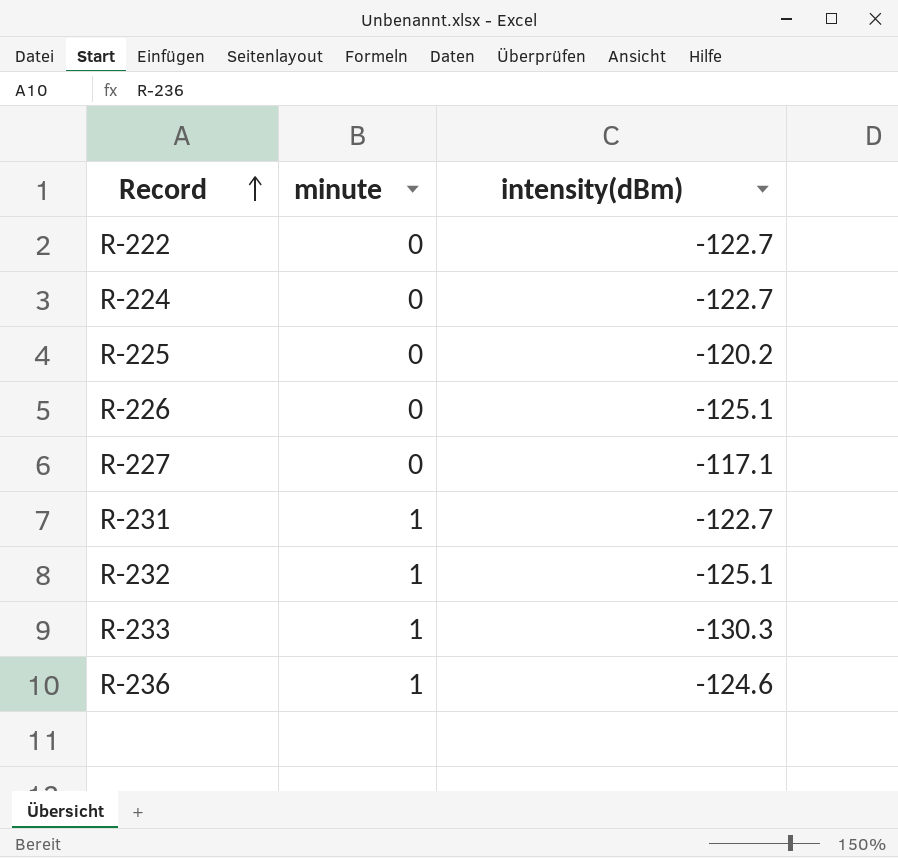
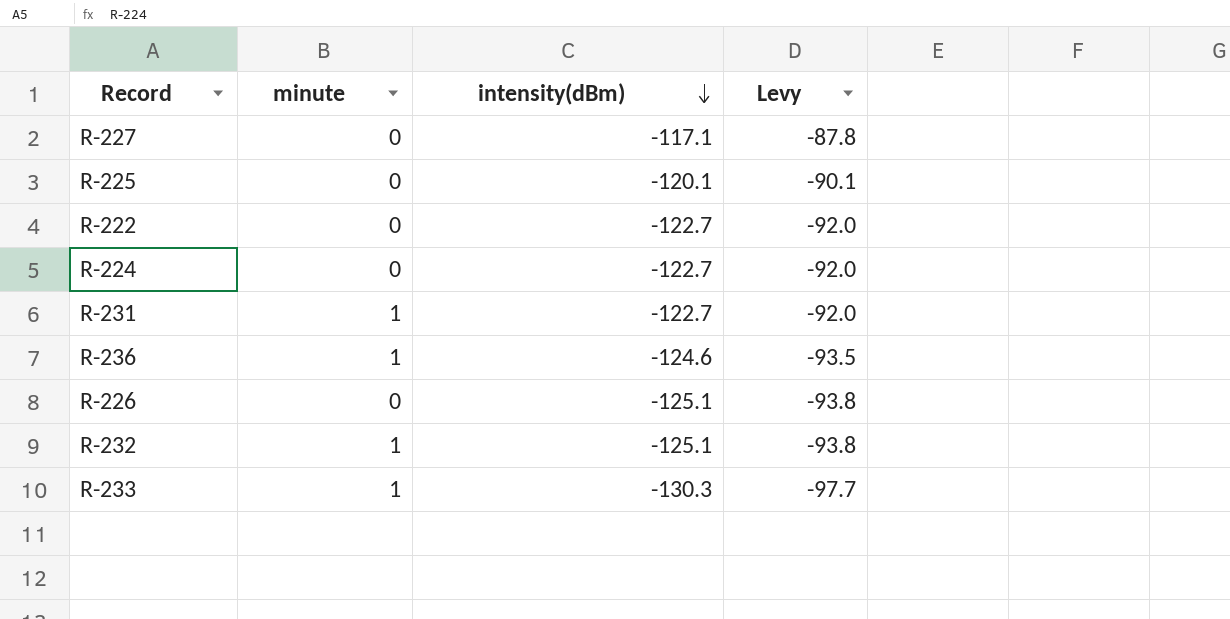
row order: Record ascending -> intensity(dBm) descending
column Levy | formula: none -> [intensity(dBm)] * 0.75
R-225 | intensity(dBm): -120.2 -> -120.1

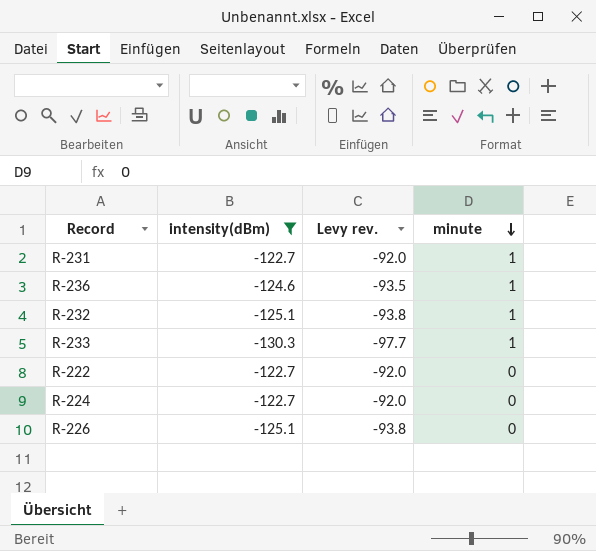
filter: none -> intensity(dBm) <= -122.7
row order: intensity(dBm) descending -> minute descending
column name: Levy -> Levy rev.
column minute | position: 2 -> 4

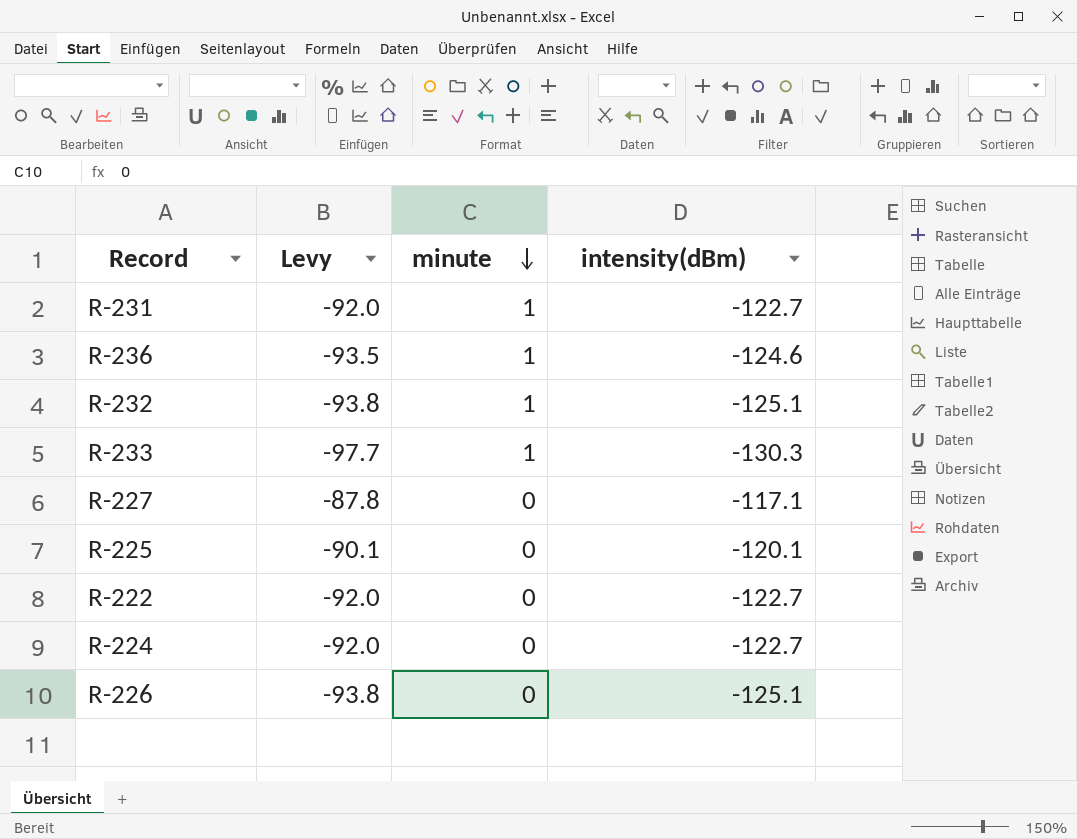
filter: intensity(dBm) <= -122.7 -> none
column name: Levy rev. -> Levy
column intensity(dBm) | position: 2 -> 4

